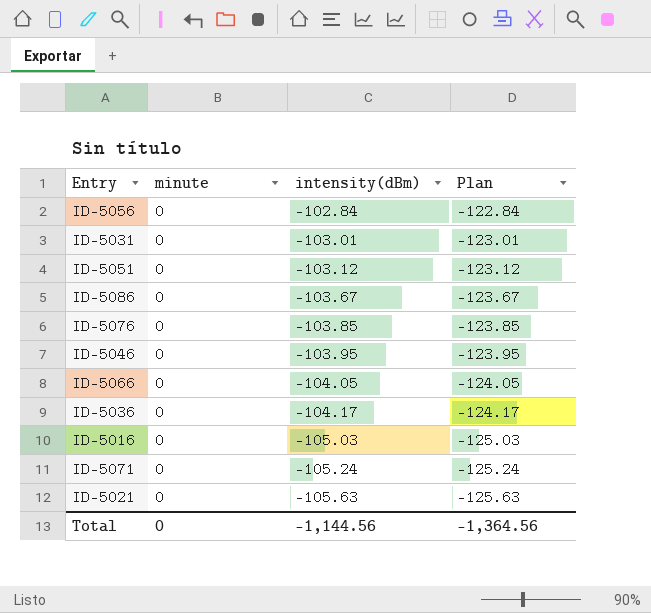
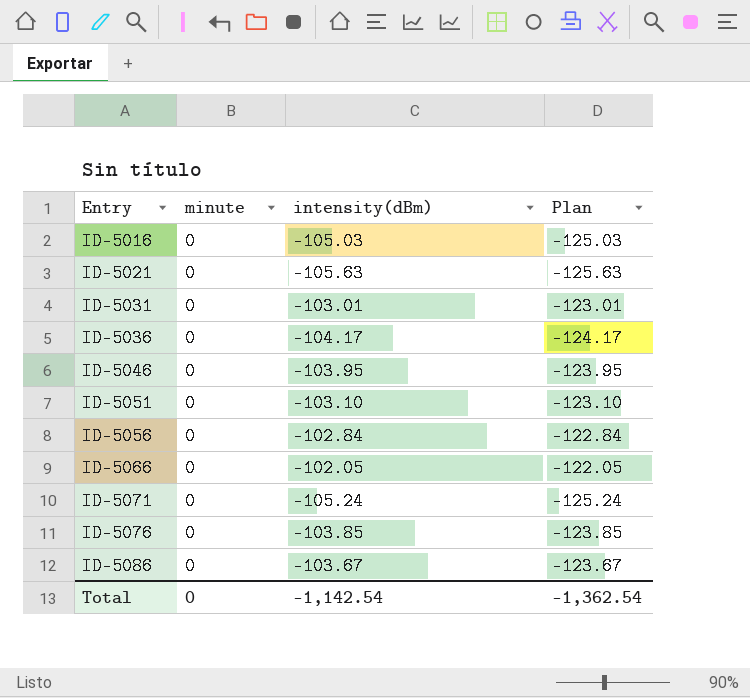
row order: intensity(dBm) descending -> Entry ascending
ID-5051 | intensity(dBm): -103.12 -> -103.10
ID-5051 | Plan: -123.12 -> -123.10
ID-5066 | intensity(dBm): -104.05 -> -102.05
ID-5066 | Plan: -124.05 -> -122.05
Total | intensity(dBm): -1,144.56 -> -1,142.54
Total | Plan: -1,364.56 -> -1,362.54

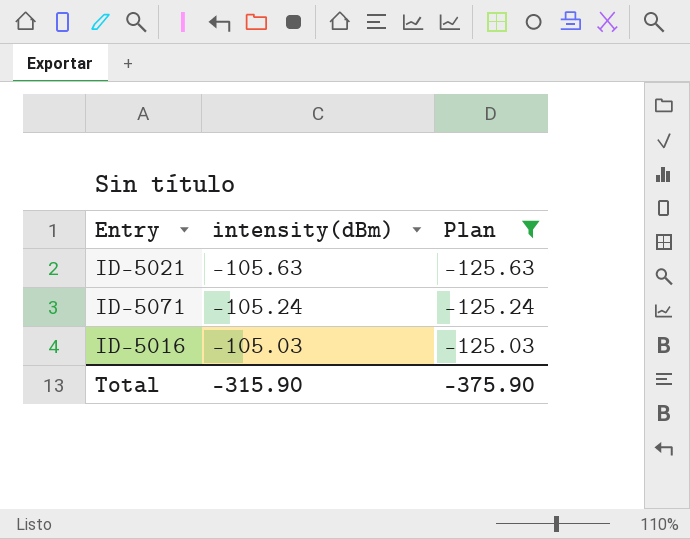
filter: none -> Plan <= -125.03
row order: Entry ascending -> intensity(dBm) ascending
column minute | position: 2 -> none
Total | intensity(dBm): -1,142.54 -> -315.90
Total | Plan: -1,362.54 -> -375.90

